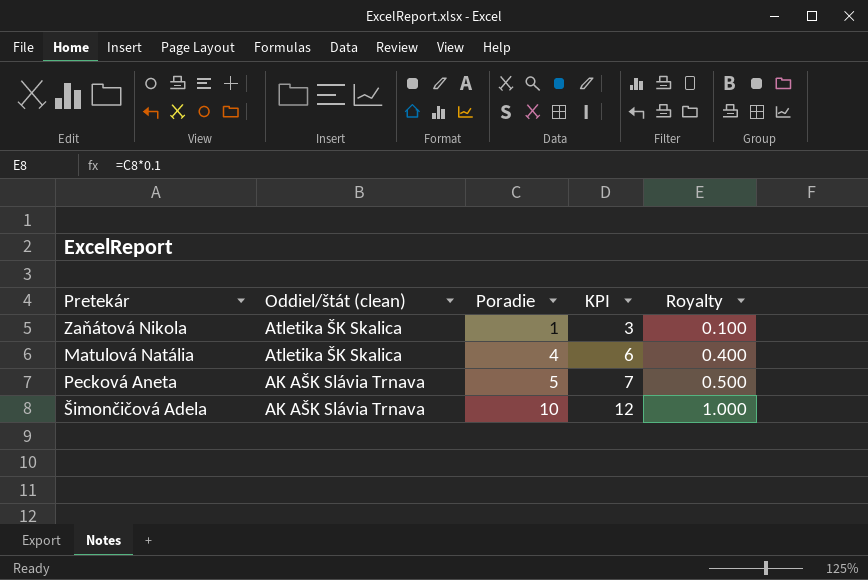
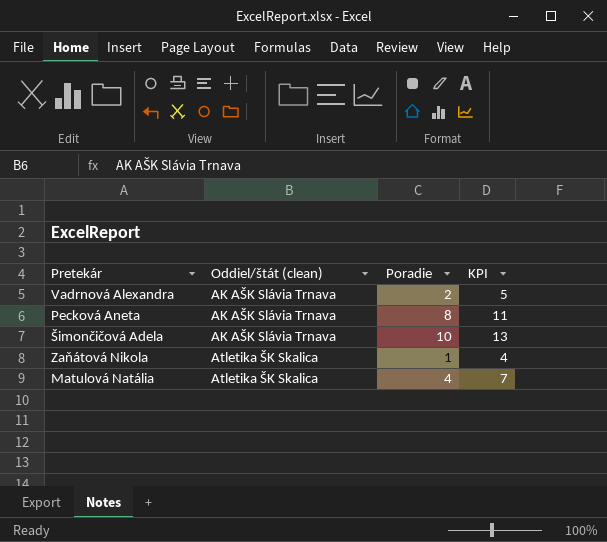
row order: Oddiel/štát (clean) descending -> Oddiel/štát (clean) ascending
column Royalty | formula: [Poradie] * 0.1 -> none
column KPI | formula: [Poradie] + 2 -> [Poradie] + 3
row Vadrnová Alexandra: none -> AK AŠK Slávia Trnava | 2 | 5
Pecková Aneta | Poradie: 5 -> 8

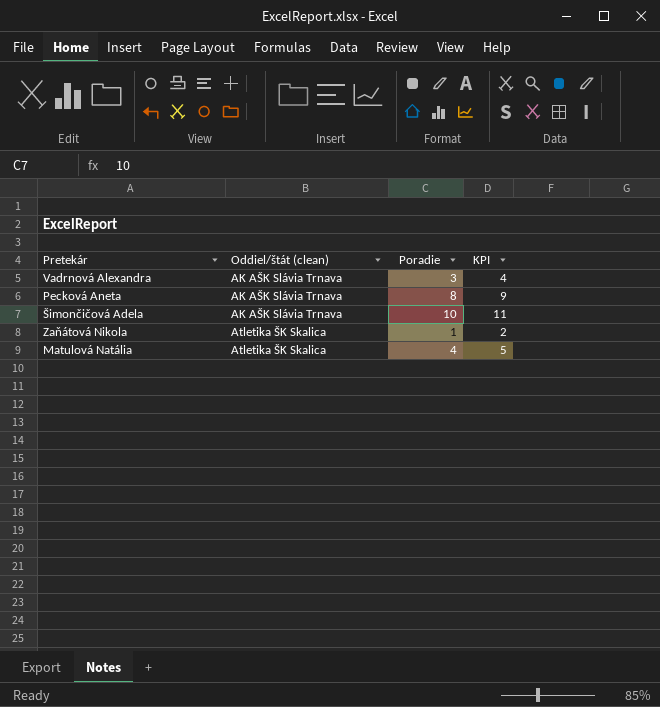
column KPI | formula: [Poradie] + 3 -> [Poradie] + 1
Vadrnová Alexandra | Poradie: 2 -> 3

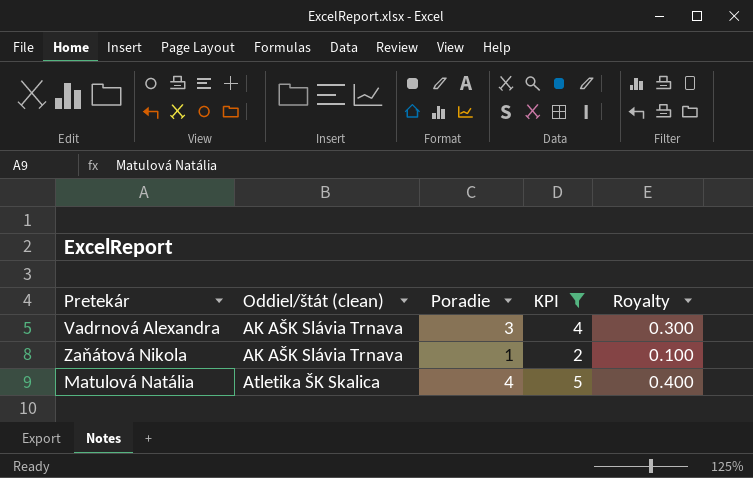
filter: none -> KPI <= 5
column Royalty | formula: none -> [Poradie] * 0.1
Zaňátová Nikola | Oddiel/štát (clean): Atletika ŠK Skalica -> AK AŠK Slávia Trnava

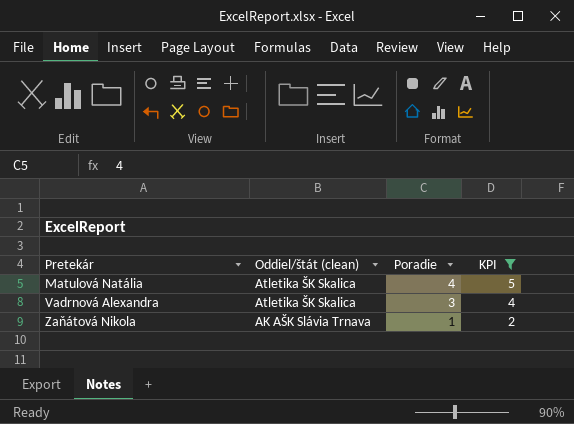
row order: Oddiel/štát (clean) ascending -> Pretekár ascending
column Royalty | formula: [Poradie] * 0.1 -> none
Vadrnová Alexandra | Oddiel/štát (clean): AK AŠK Slávia Trnava -> Atletika ŠK Skalica

